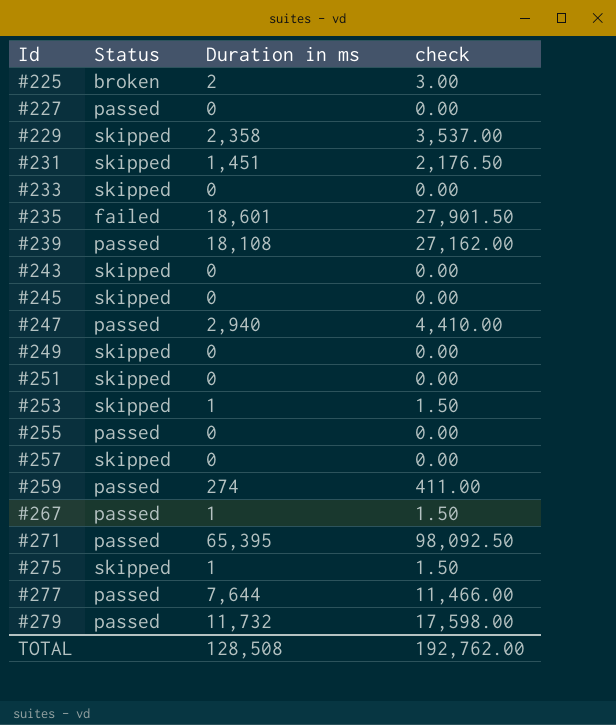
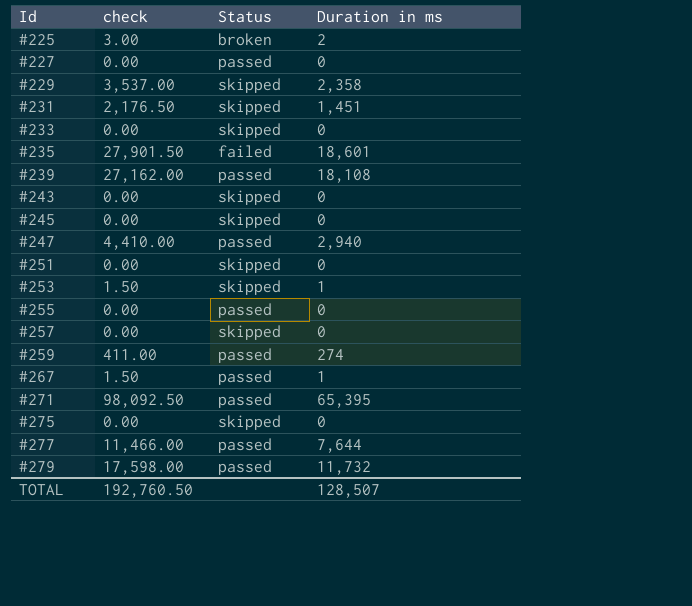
column check | position: 4 -> 2
row #249: skipped | 0 | 0.00 -> none
#275 | check: 1.50 -> 0.00
#275 | Duration in ms: 1 -> 0
TOTAL | check: 192,762.00 -> 192,760.50
TOTAL | Duration in ms: 128,508 -> 128,507

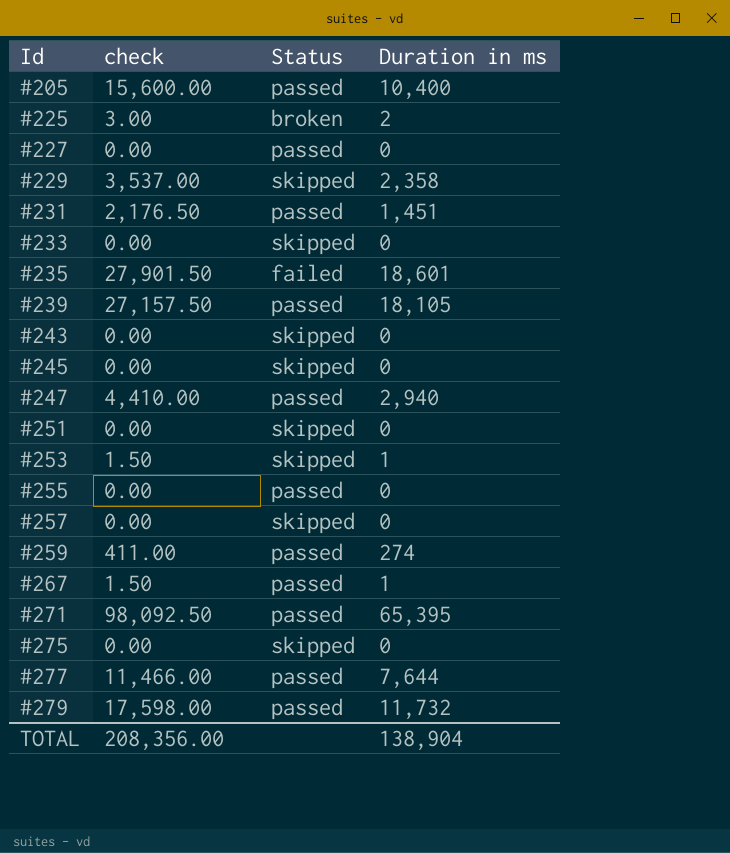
row #205: none -> 15,600.00 | passed | 10,400
#231 | Status: skipped -> passed
#239 | check: 27,162.00 -> 27,157.50
#239 | Duration in ms: 18,108 -> 18,105
TOTAL | check: 192,760.50 -> 208,356.00
TOTAL | Duration in ms: 128,507 -> 138,904

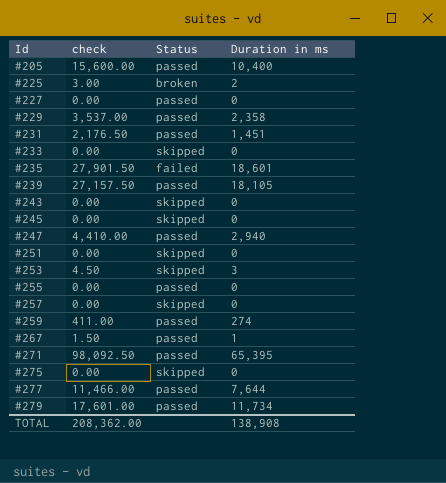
#229 | Status: skipped -> passed
#253 | check: 1.50 -> 4.50
#253 | Duration in ms: 1 -> 3
#279 | check: 17,598.00 -> 17,601.00
#279 | Duration in ms: 11,732 -> 11,734
TOTAL | check: 208,356.00 -> 208,362.00
TOTAL | Duration in ms: 138,904 -> 138,908

